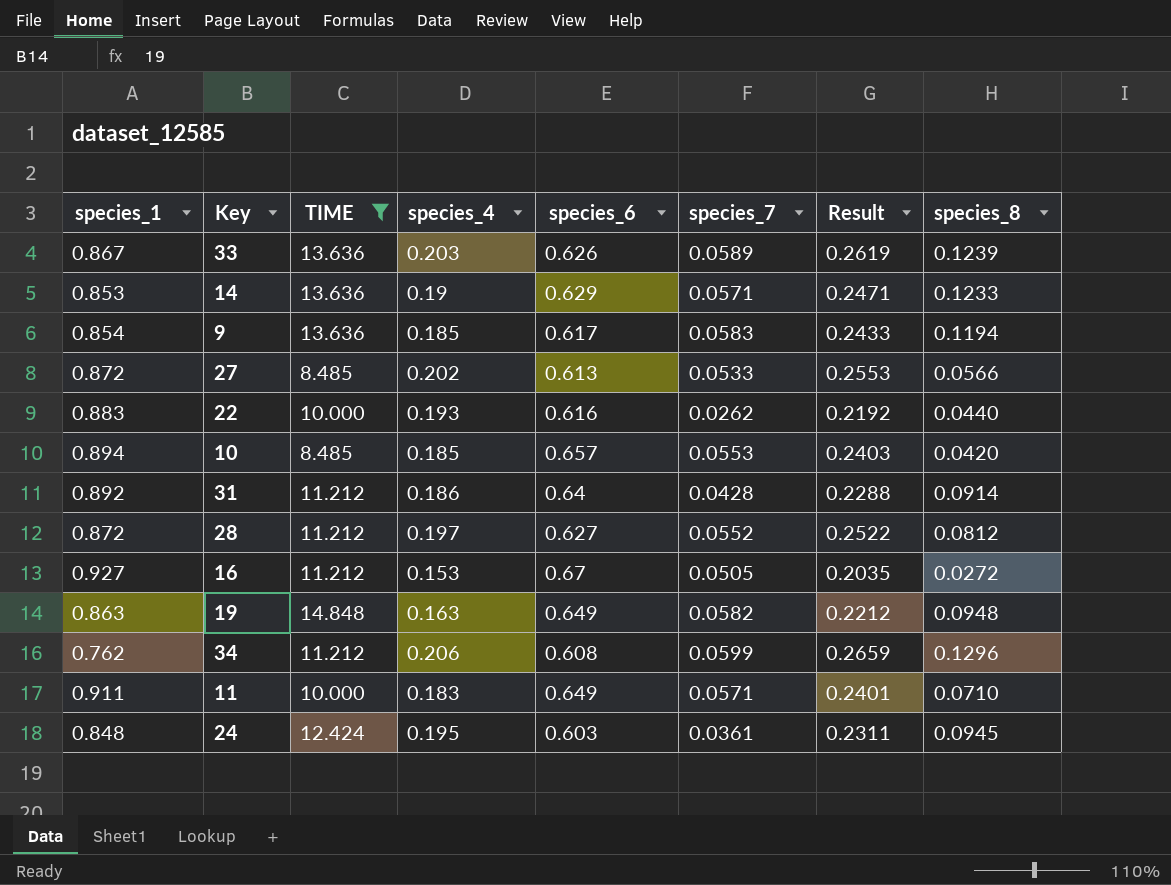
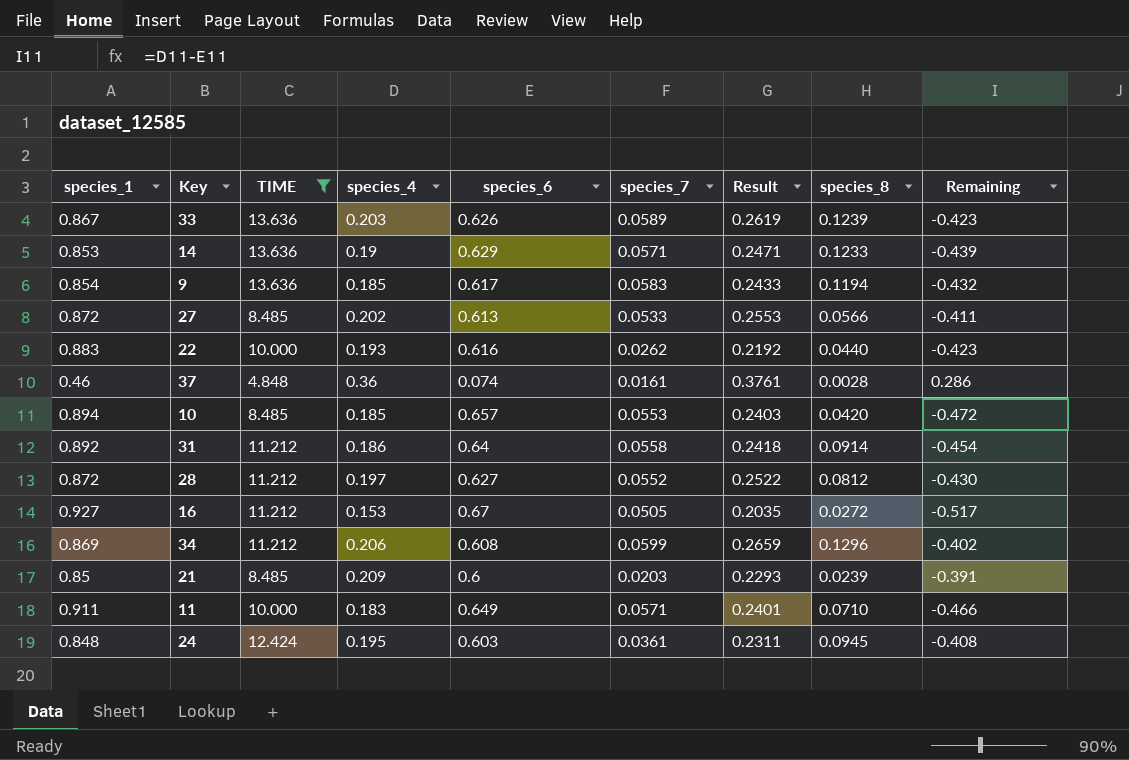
column Remaining | formula: none -> [species_4] - [species_6]
row 19: 0.863 | 14.848 | 0.163 | 0.649 | 0.0582 | 0.2212 | 0.0948 -> none
row 37: none -> 0.46 | 4.848 | 0.36 | 0.074 | 0.0161 | 0.3761 | 0.0028 | 0.286
31 | species_7: 0.0428 -> 0.0558
31 | Result: 0.2288 -> 0.2418
34 | species_1: 0.762 -> 0.869
row 21: none -> 0.85 | 8.485 | 0.209 | 0.6 | 0.0203 | 0.2293 | 0.0239 | -0.391

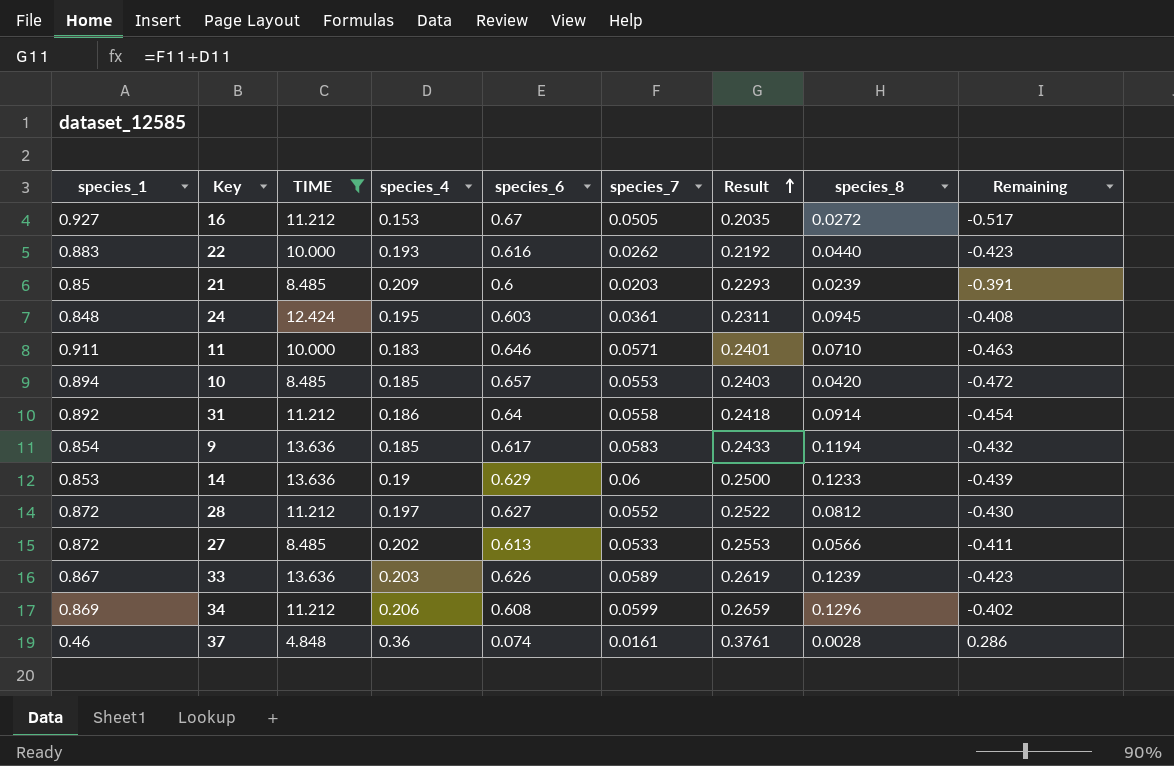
row order: none -> Result ascending
11 | species_6: 0.649 -> 0.646
11 | Remaining: -0.466 -> -0.463
14 | species_7: 0.0571 -> 0.06
14 | Result: 0.2471 -> 0.2500

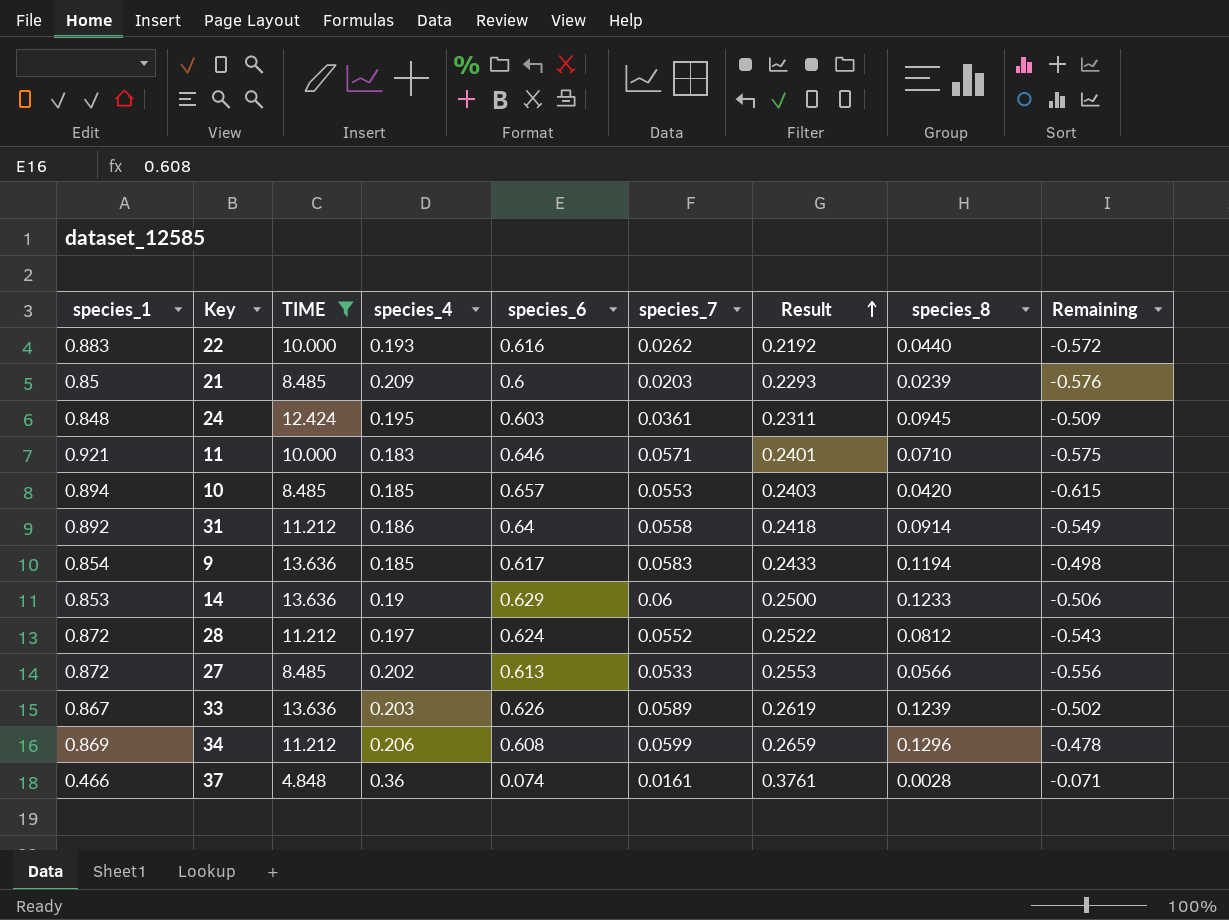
column Remaining | formula: [species_4] - [species_6] -> [species_8] - [species_6]
row 16: 0.927 | 11.212 | 0.153 | 0.67 | 0.0505 | 0.2035 | 0.0272 | -0.517 -> none
11 | species_1: 0.911 -> 0.921
28 | species_6: 0.627 -> 0.624
37 | species_1: 0.46 -> 0.466

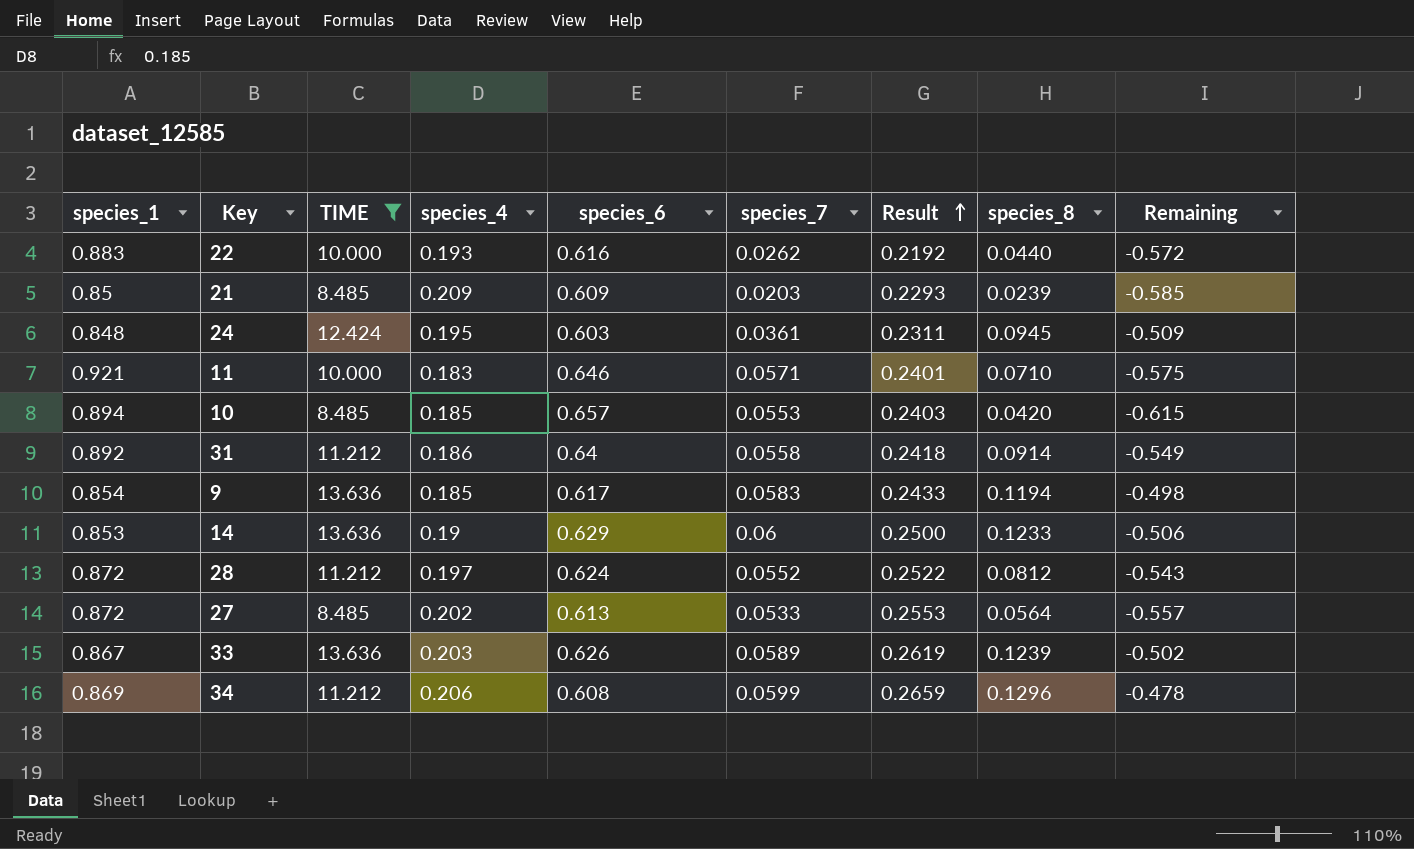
row 37: 0.466 | 4.848 | 0.36 | 0.074 | 0.0161 | 0.3761 | 0.0028 | -0.071 -> none
21 | species_6: 0.6 -> 0.609
21 | Remaining: -0.576 -> -0.585
27 | species_8: 0.0566 -> 0.0564
27 | Remaining: -0.556 -> -0.557

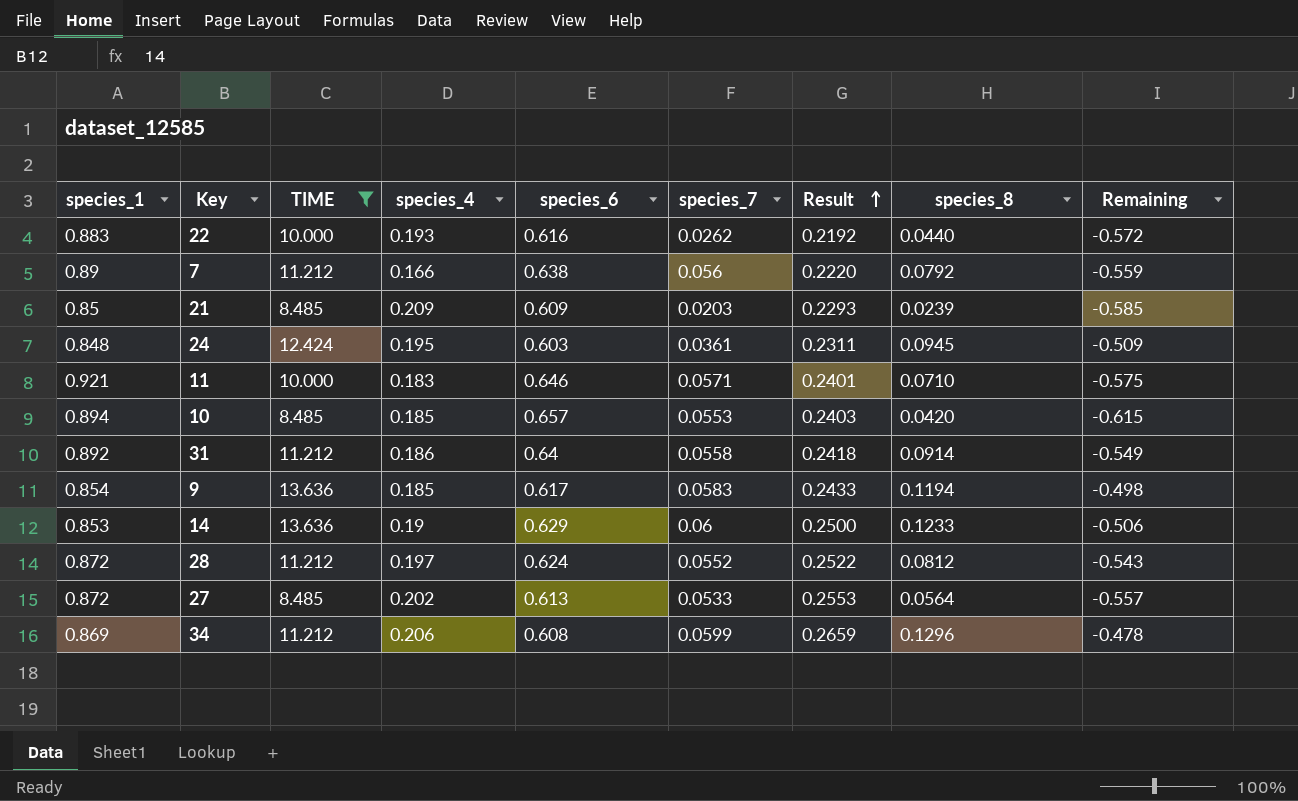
row 33: 0.867 | 13.636 | 0.203 | 0.626 | 0.0589 | 0.2619 | 0.1239 | -0.502 -> none
row 7: none -> 0.89 | 11.212 | 0.166 | 0.638 | 0.056 | 0.2220 | 0.0792 | -0.559

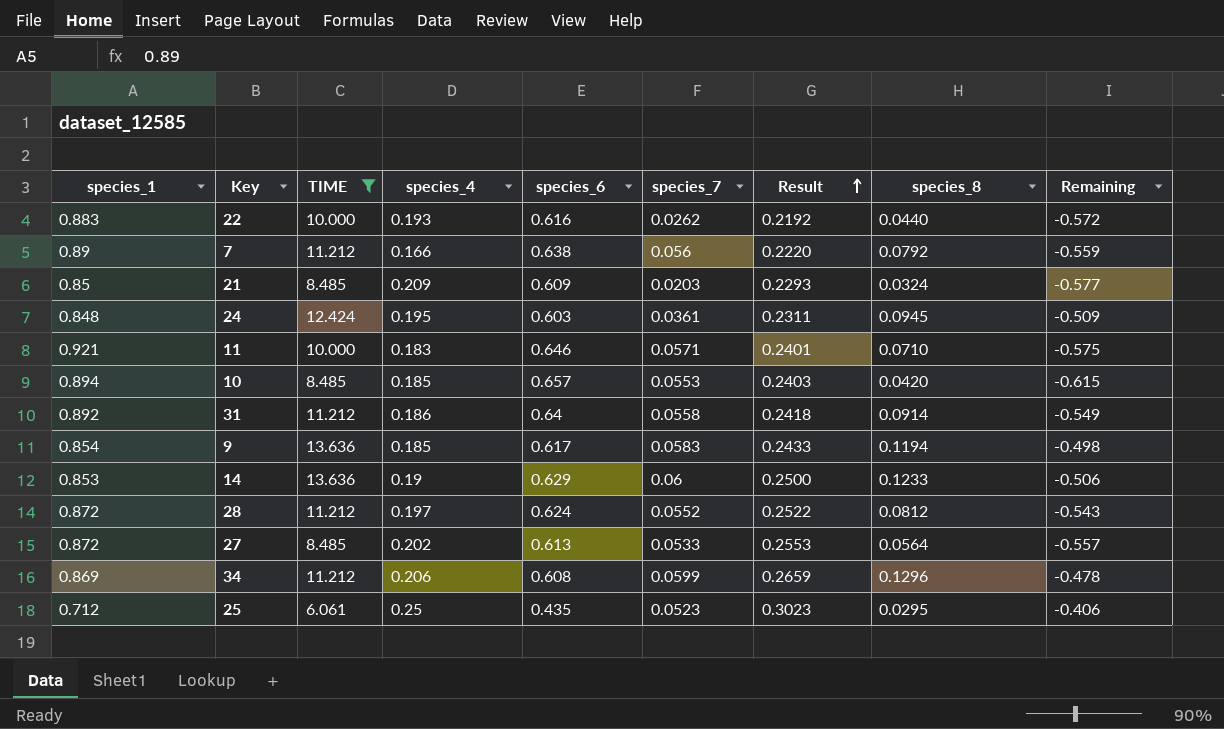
21 | species_8: 0.0239 -> 0.0324
21 | Remaining: -0.585 -> -0.577
row 25: none -> 0.712 | 6.061 | 0.25 | 0.435 | 0.0523 | 0.3023 | 0.0295 | -0.406

